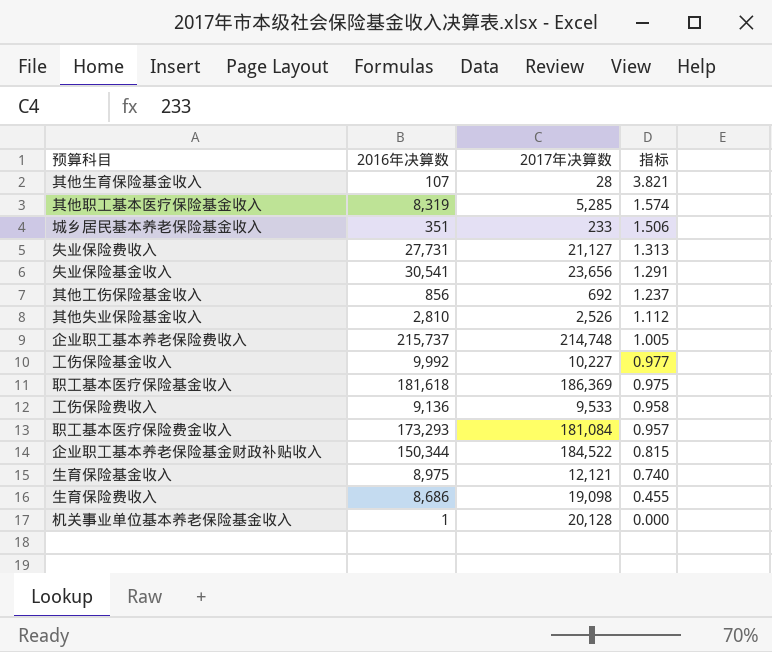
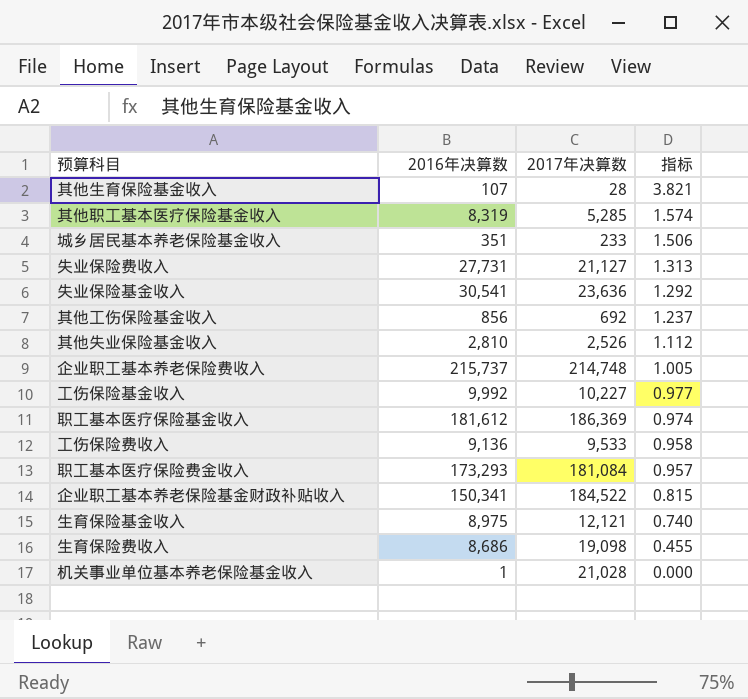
失业保险基金收入 | 2017年决算数: 23,656 -> 23,636
失业保险基金收入 | 指标: 1.291 -> 1.292
职工基本医疗保险基金收入 | 2016年决算数: 181,618 -> 181,612
职工基本医疗保险基金收入 | 指标: 0.975 -> 0.974
企业职工基本养老保险基金财政补贴收入 | 2016年决算数: 150,344 -> 150,341
机关事业单位基本养老保险基金收入 | 2017年决算数: 20,128 -> 21,028

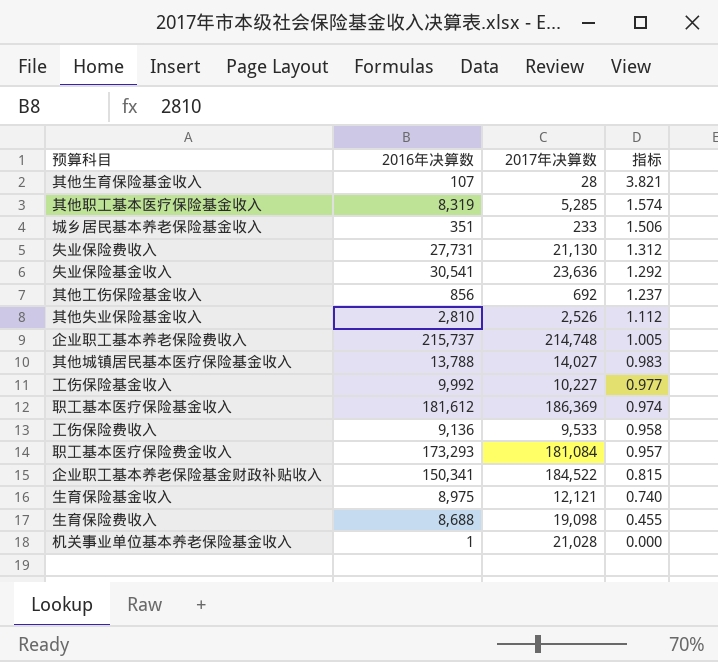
失业保险费收入 | 2017年决算数: 21,127 -> 21,130
失业保险费收入 | 指标: 1.313 -> 1.312
row 其他城镇居民基本医疗保险基金收入: none -> 13,788 | 14,027 | 0.983
生育保险费收入 | 2016年决算数: 8,686 -> 8,688

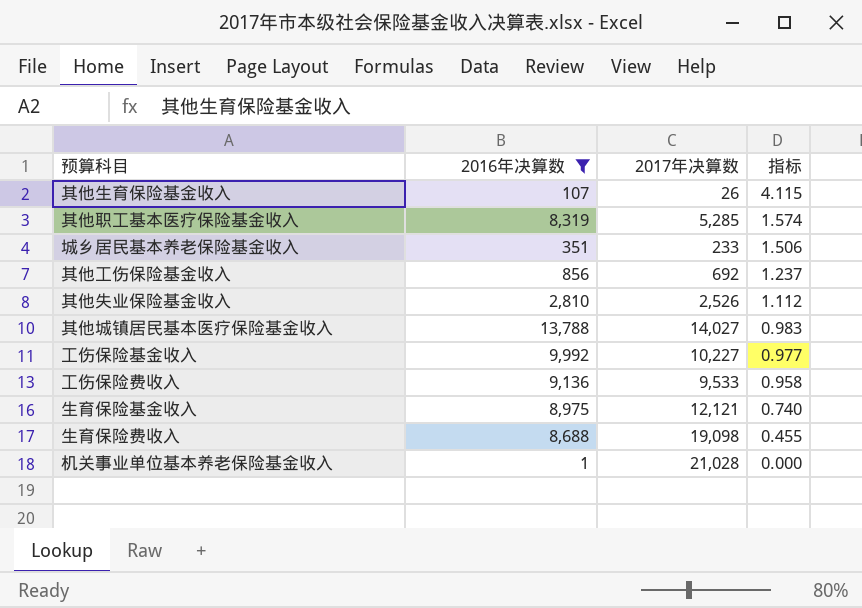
filter: none -> 2016年决算数 <= 13,788
其他生育保险基金收入 | 2017年决算数: 28 -> 26
其他生育保险基金收入 | 指标: 3.821 -> 4.115

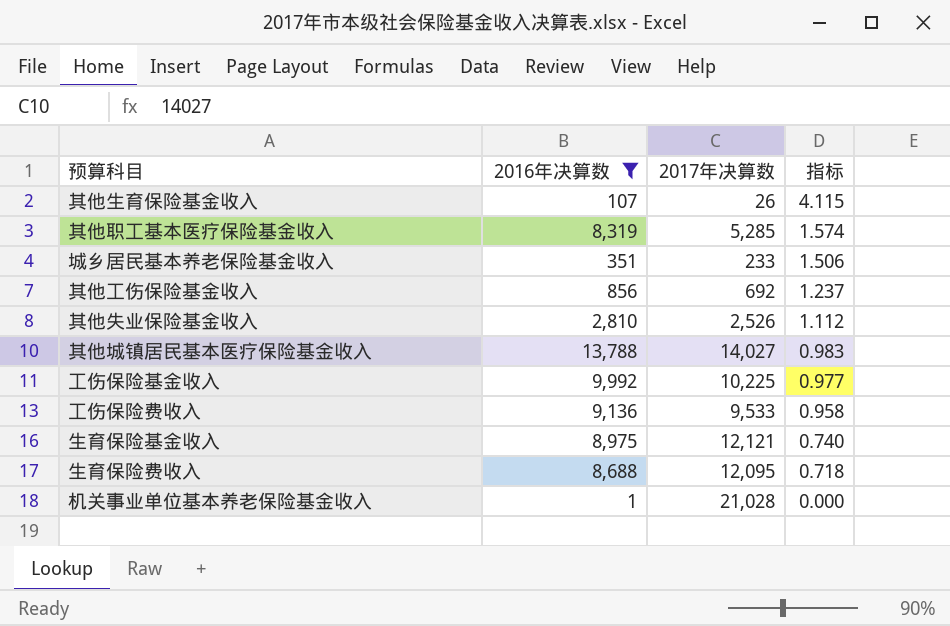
工伤保险基金收入 | 2017年决算数: 10,227 -> 10,225
生育保险费收入 | 2017年决算数: 19,098 -> 12,095
生育保险费收入 | 指标: 0.455 -> 0.718

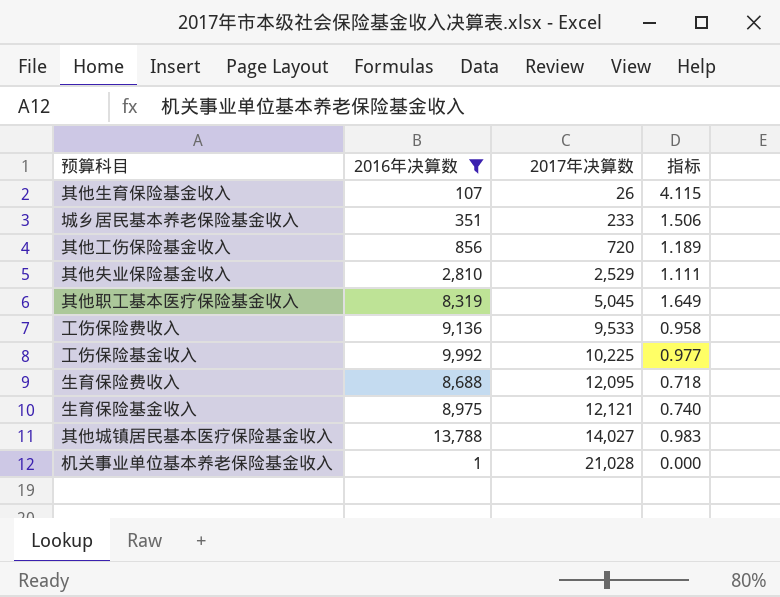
row order: 指标 descending -> 2017年决算数 ascending
其他工伤保险基金收入 | 2017年决算数: 692 -> 720
其他工伤保险基金收入 | 指标: 1.237 -> 1.189
其他失业保险基金收入 | 2017年决算数: 2,526 -> 2,529
其他失业保险基金收入 | 指标: 1.112 -> 1.111
其他职工基本医疗保险基金收入 | 2017年决算数: 5,285 -> 5,045
其他职工基本医疗保险基金收入 | 指标: 1.574 -> 1.649

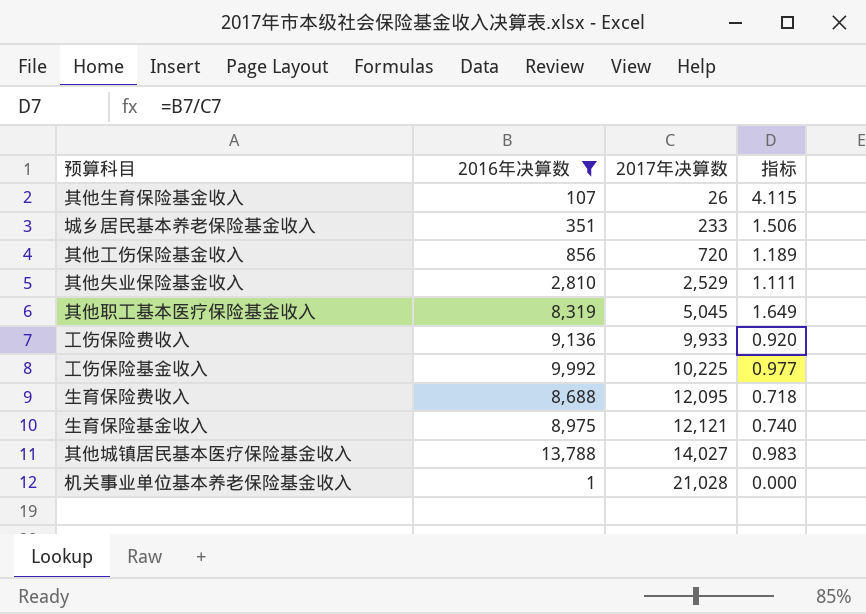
工伤保险费收入 | 2017年决算数: 9,533 -> 9,933
工伤保险费收入 | 指标: 0.958 -> 0.920

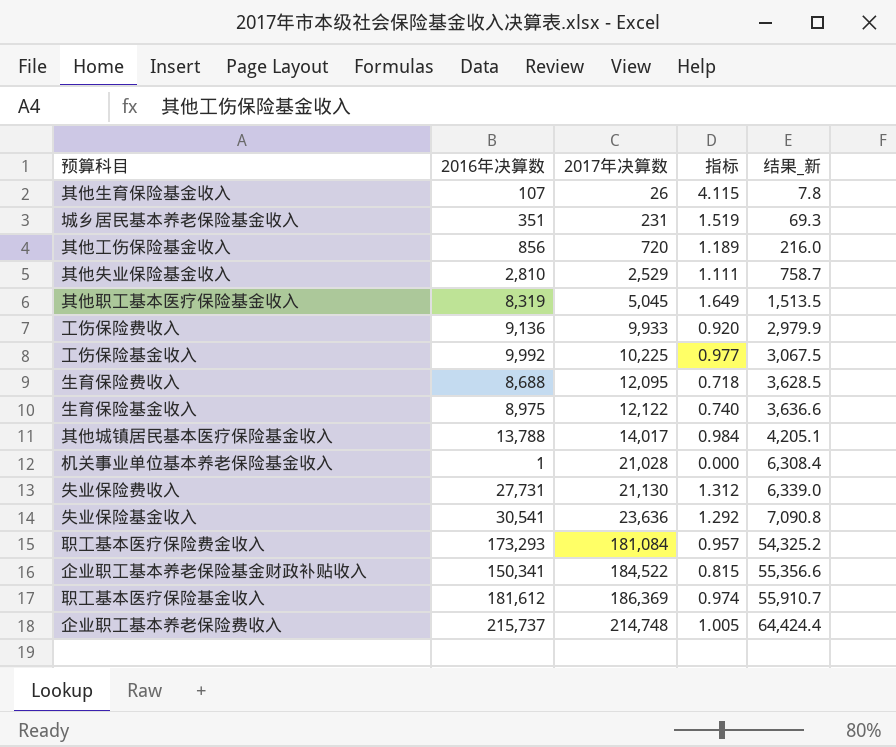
filter: 2016年决算数 <= 13,788 -> none
column 结果_新 | formula: none -> [2017年决算数] * 0.3
城乡居民基本养老保险基金收入 | 2017年决算数: 233 -> 231
城乡居民基本养老保险基金收入 | 指标: 1.506 -> 1.519
生育保险基金收入 | 2017年决算数: 12,121 -> 12,122
其他城镇居民基本医疗保险基金收入 | 2017年决算数: 14,027 -> 14,017
其他城镇居民基本医疗保险基金收入 | 指标: 0.983 -> 0.984

